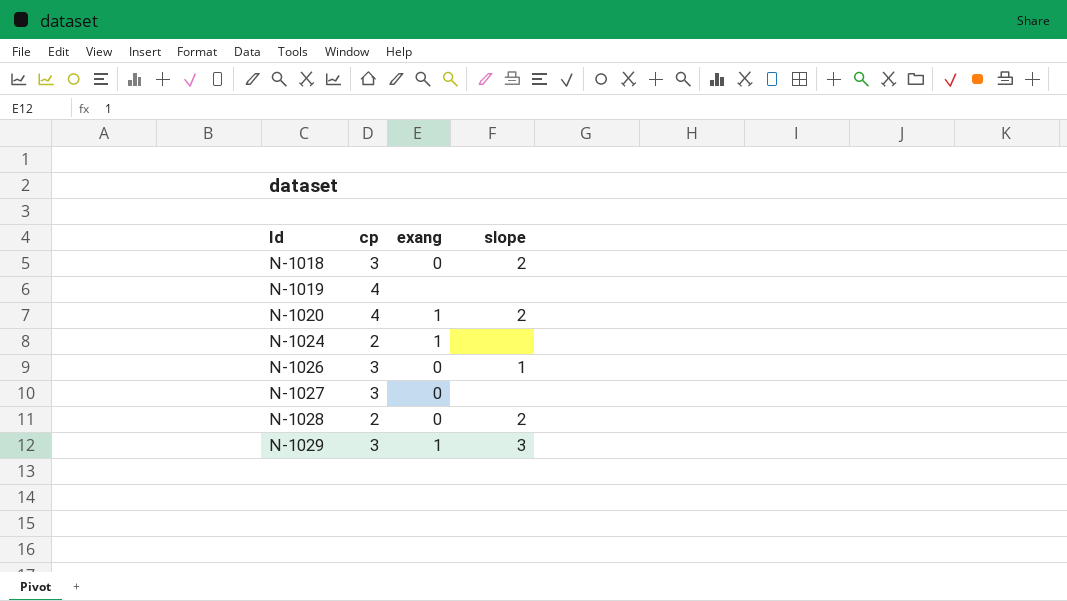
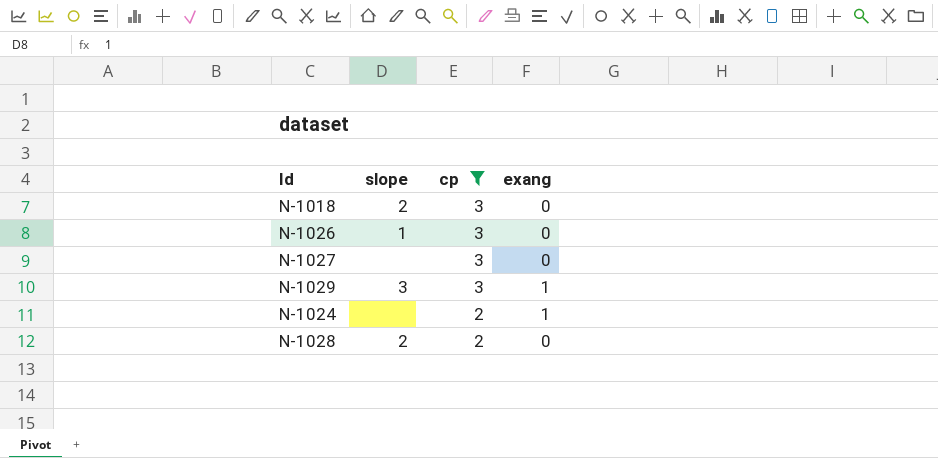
filter: none -> cp != 4
row order: Id ascending -> cp descending
column slope | position: 4 -> 2

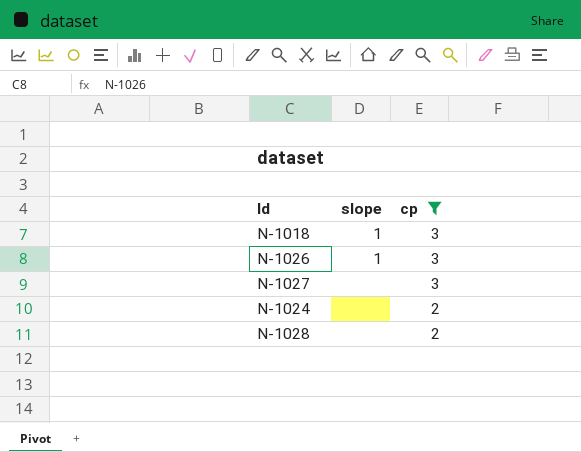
column exang | position: 4 -> none
row N-1029: 3 | 3 | 1 -> none
N-1018 | slope: 2 -> 1
N-1028 | slope: 2 -> none

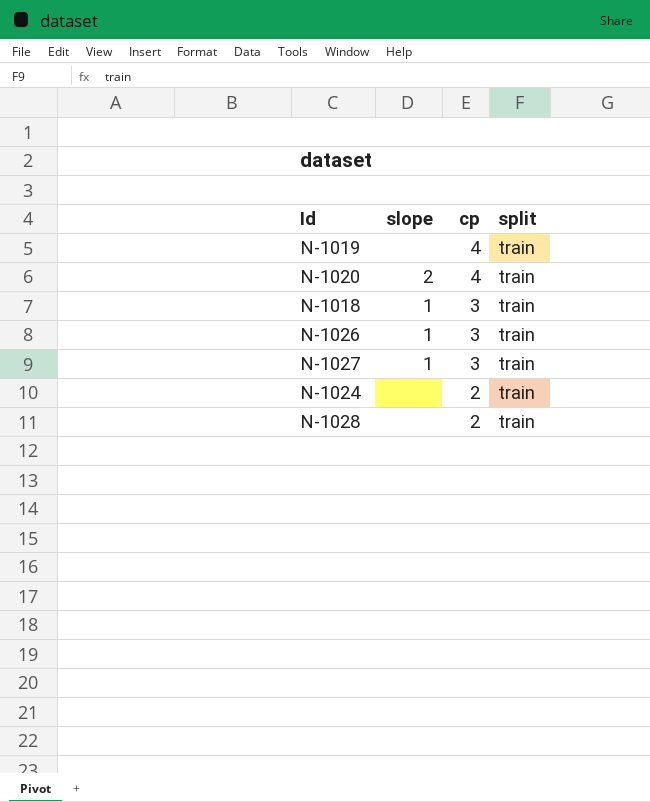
filter: cp != 4 -> none
column split | position: none -> 4
N-1027 | slope: none -> 1

